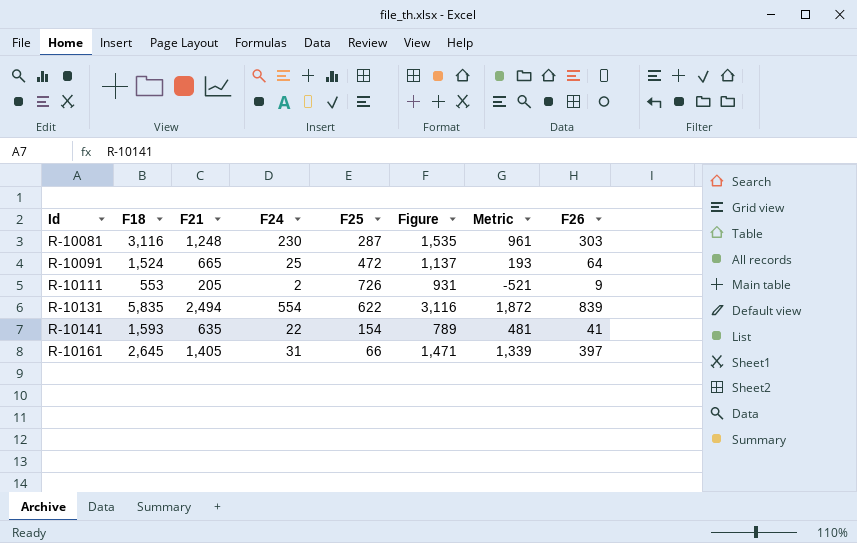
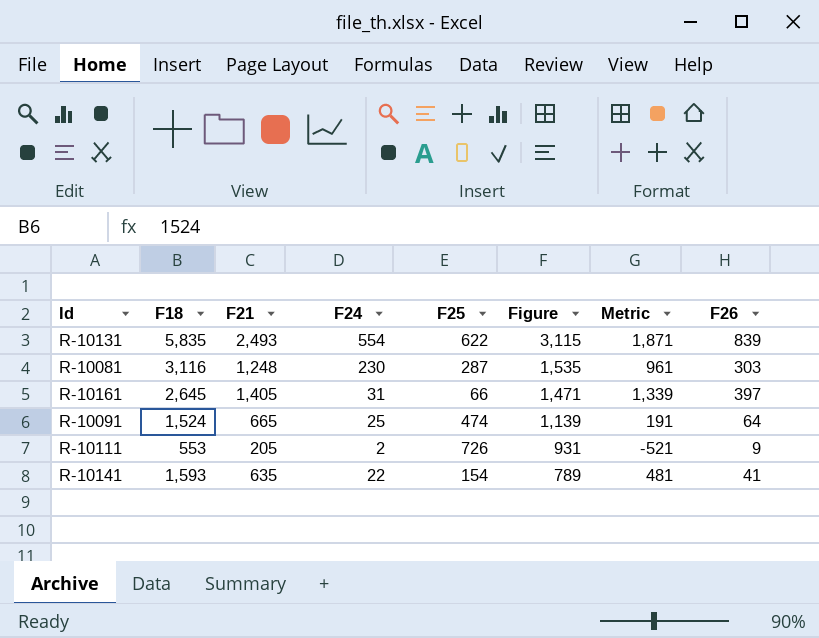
row order: Id ascending -> Figure descending
R-10131 | F21: 2,494 -> 2,493
R-10131 | Figure: 3,116 -> 3,115
R-10131 | Metric: 1,872 -> 1,871
R-10091 | F25: 472 -> 474
R-10091 | Figure: 1,137 -> 1,139
R-10091 | Metric: 193 -> 191

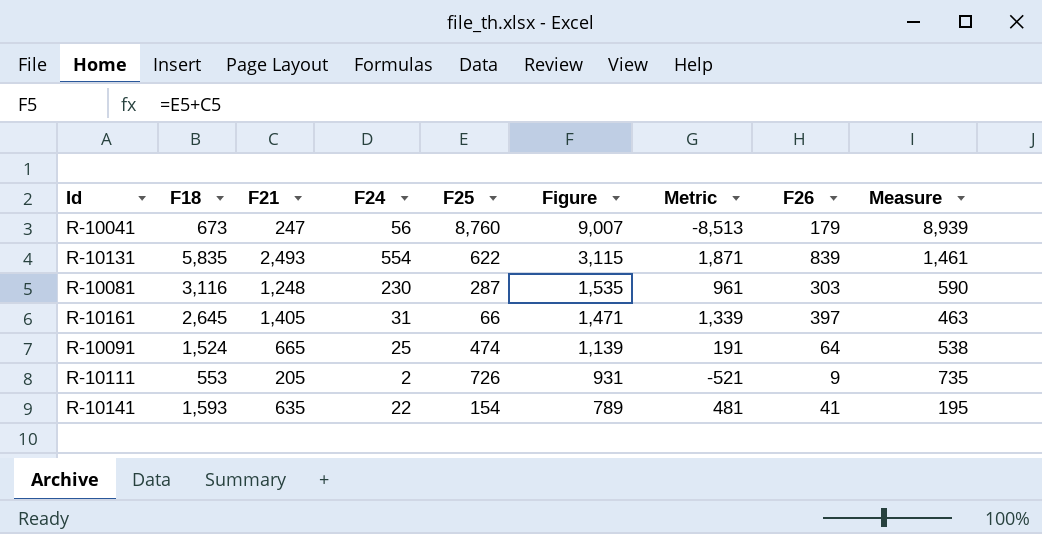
column Measure | formula: none -> [F25] + [F26]
row R-10041: none -> 673 | 247 | 56 | 8,760 | 9,007 | -8,513 | 179 | 8,939

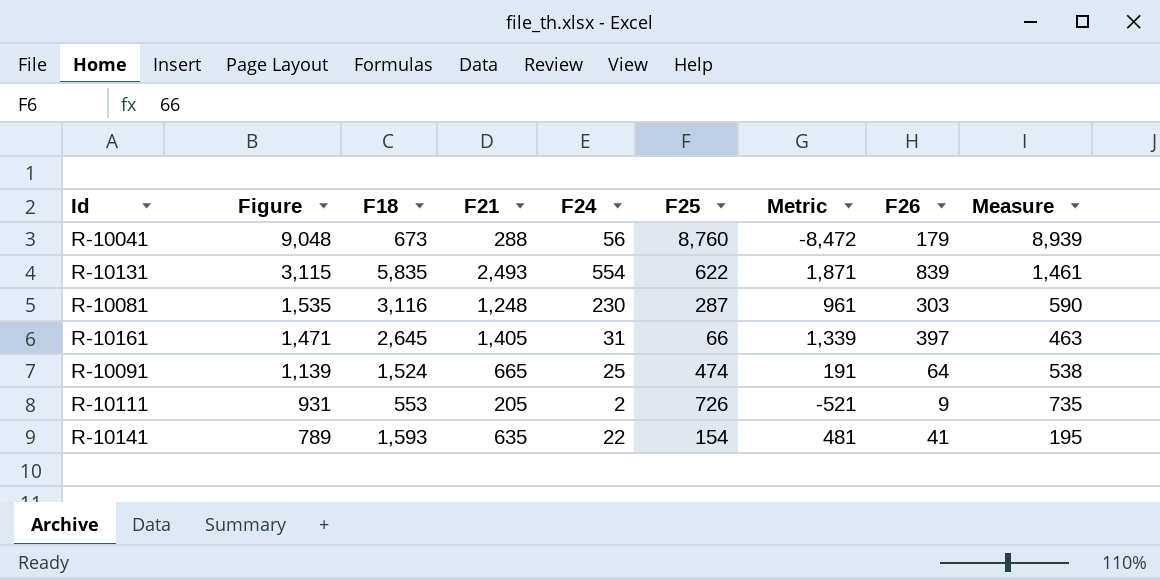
column Figure | position: 6 -> 2
R-10041 | Figure: 9,007 -> 9,048
R-10041 | F21: 247 -> 288
R-10041 | Metric: -8,513 -> -8,472

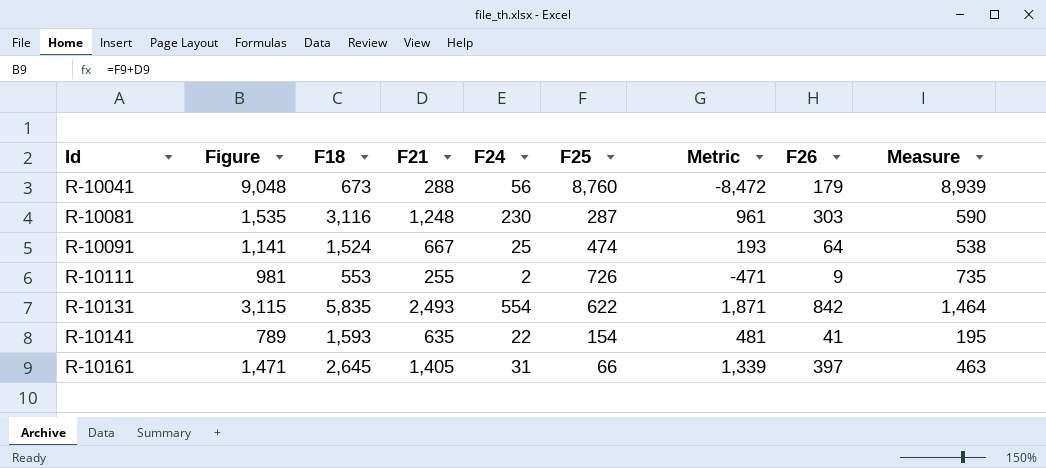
row order: Figure descending -> Id ascending
R-10091 | Figure: 1,139 -> 1,141
R-10091 | F21: 665 -> 667
R-10091 | Metric: 191 -> 193
R-10111 | Figure: 931 -> 981
R-10111 | F21: 205 -> 255
R-10111 | Metric: -521 -> -471
R-10131 | F26: 839 -> 842
R-10131 | Measure: 1,461 -> 1,464

